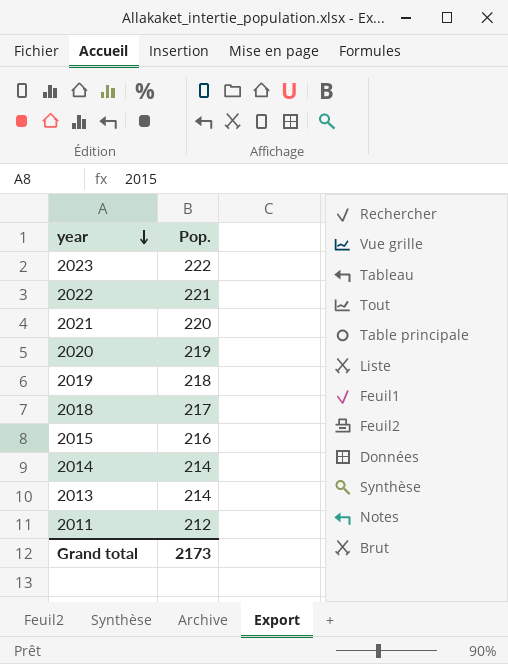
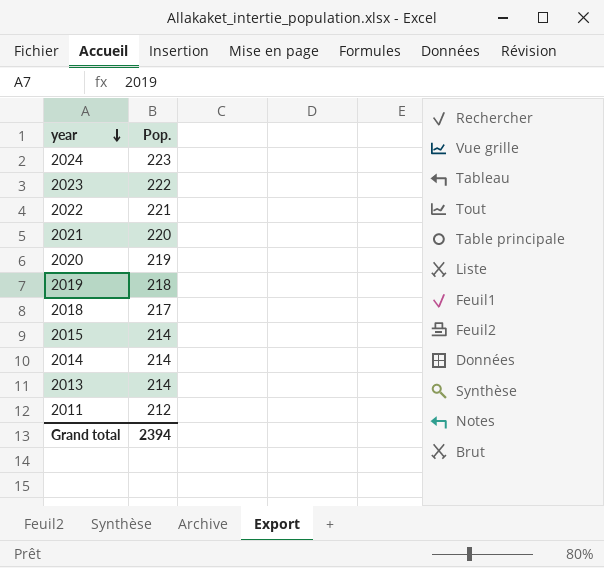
row 2024: none -> 223
2015 | Pop.: 216 -> 214
Grand total | Pop.: 2173 -> 2394

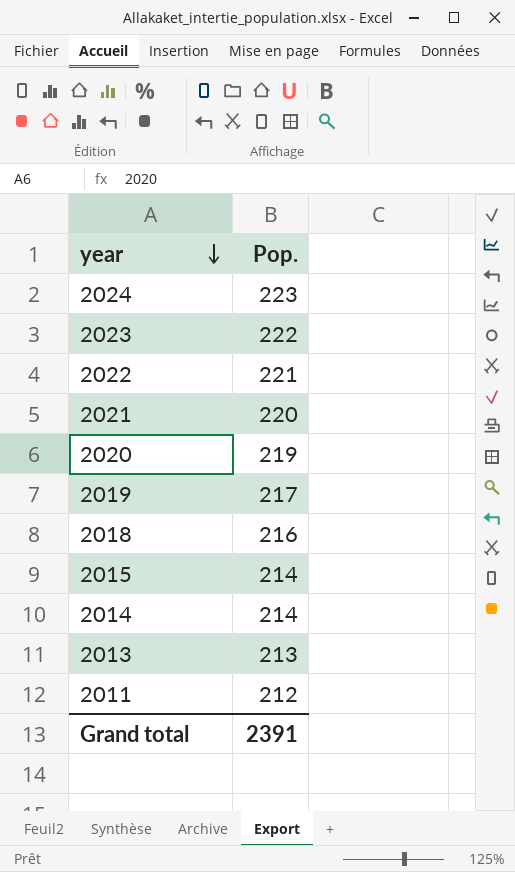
2019 | Pop.: 218 -> 217
2018 | Pop.: 217 -> 216
2013 | Pop.: 214 -> 213
Grand total | Pop.: 2394 -> 2391

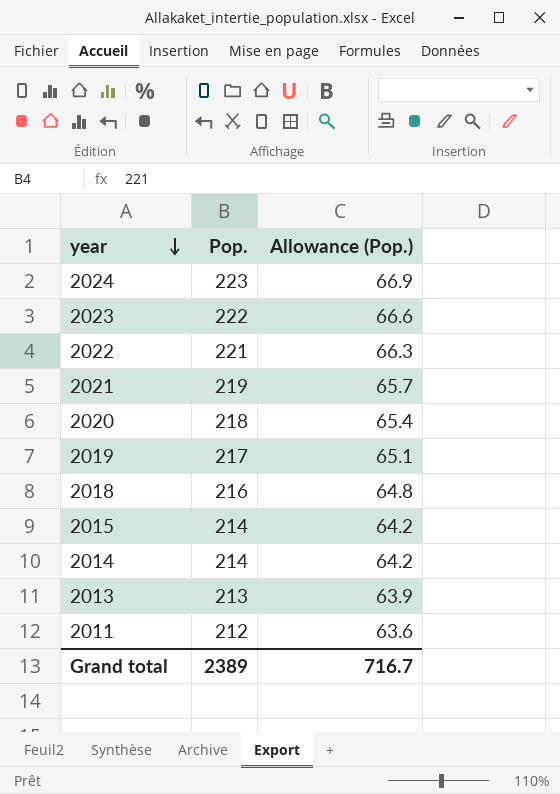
column Allowance (Pop.) | formula: none -> [Pop.] * 0.3
2021 | Pop.: 220 -> 219
2020 | Pop.: 219 -> 218
Grand total | Pop.: 2391 -> 2389

